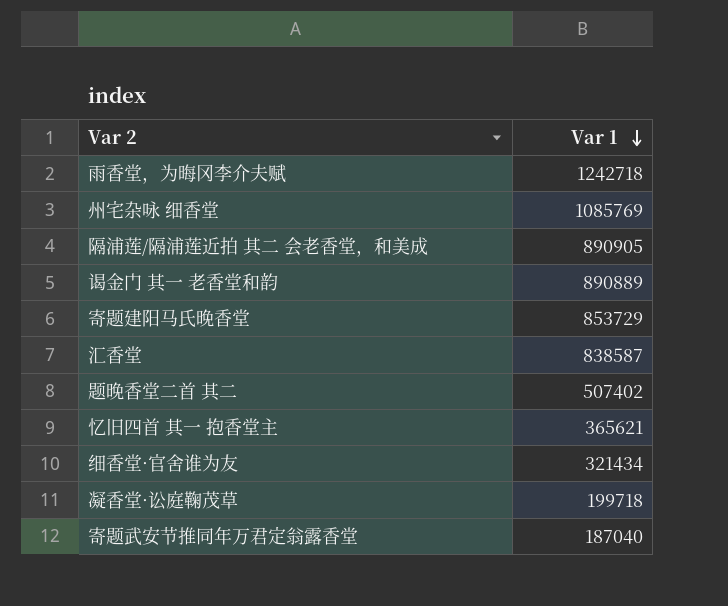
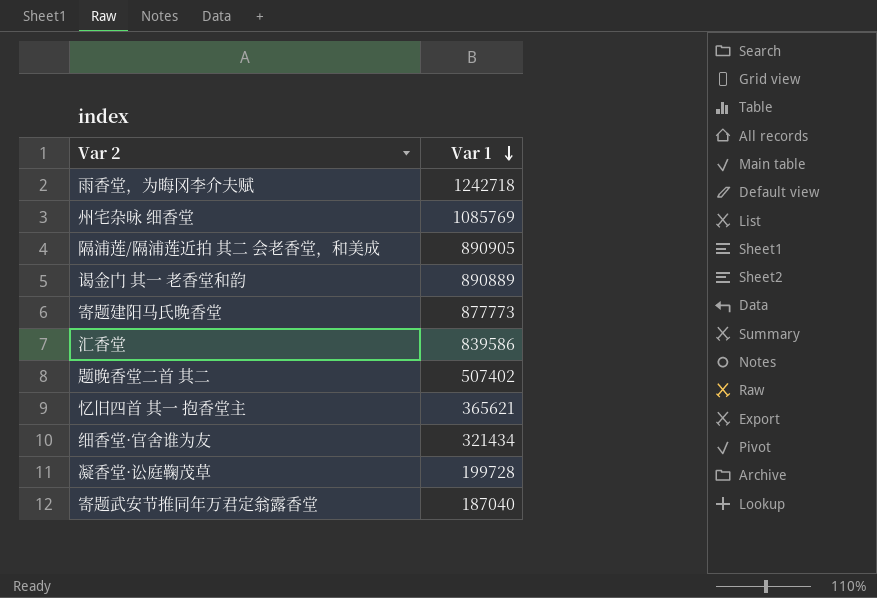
寄题建阳马氏晚香堂 | Var 1: 853729 -> 877773
汇香堂 | Var 1: 838587 -> 839586
凝香堂·讼庭鞠茂草 | Var 1: 199718 -> 199728

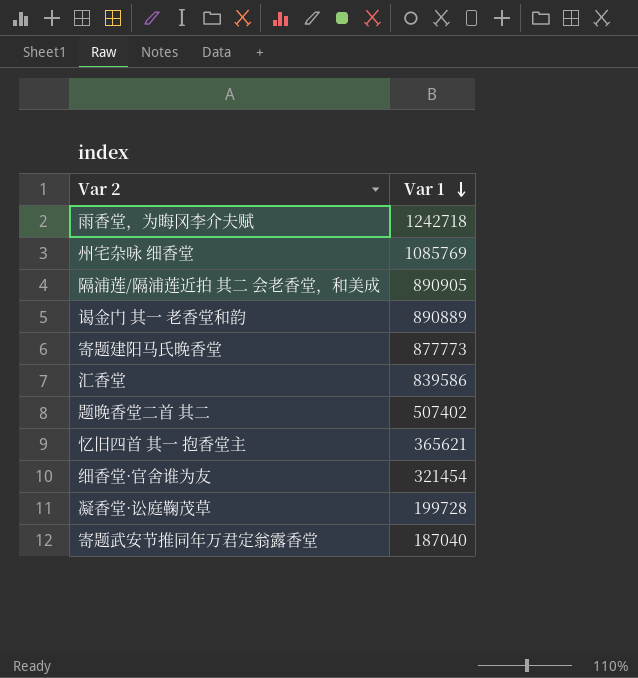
细香堂·官舍谁为友 | Var 1: 321434 -> 321454

